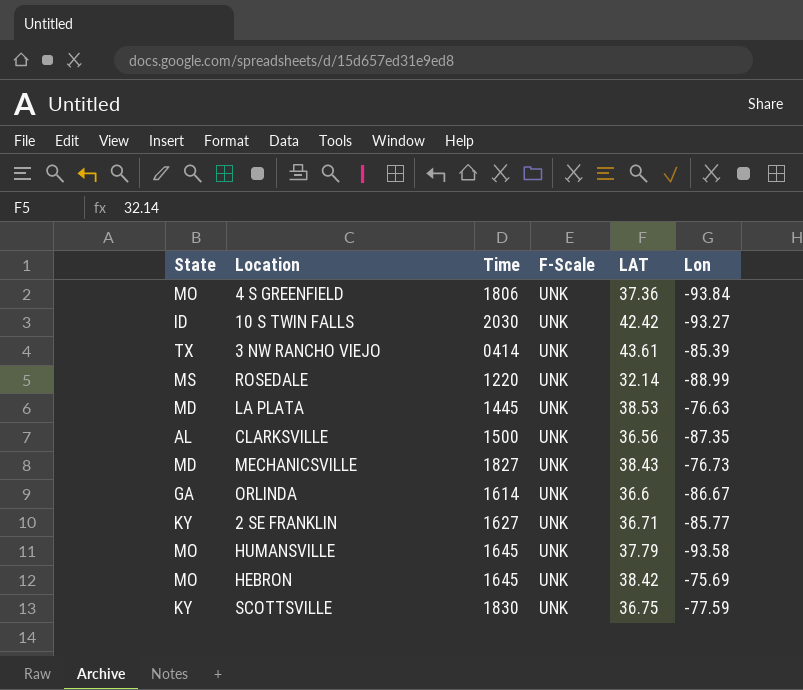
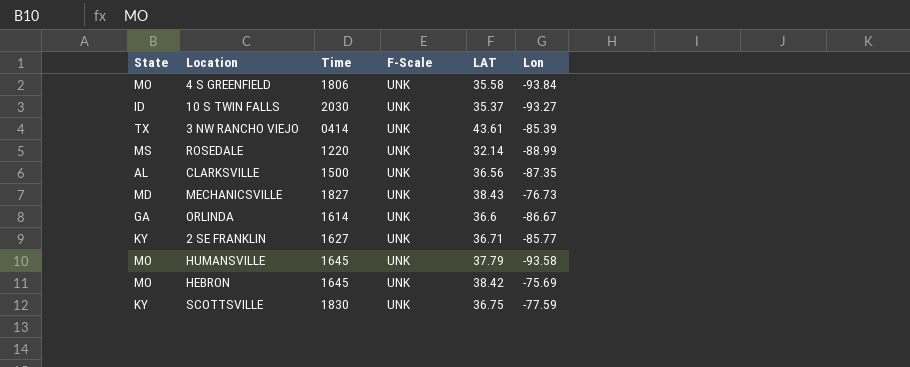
row LA PLATA: MD | 1445 | UNK | 38.53 | -76.63 -> none
4 S GREENFIELD | LAT: 37.36 -> 35.58
10 S TWIN FALLS | LAT: 42.42 -> 35.37

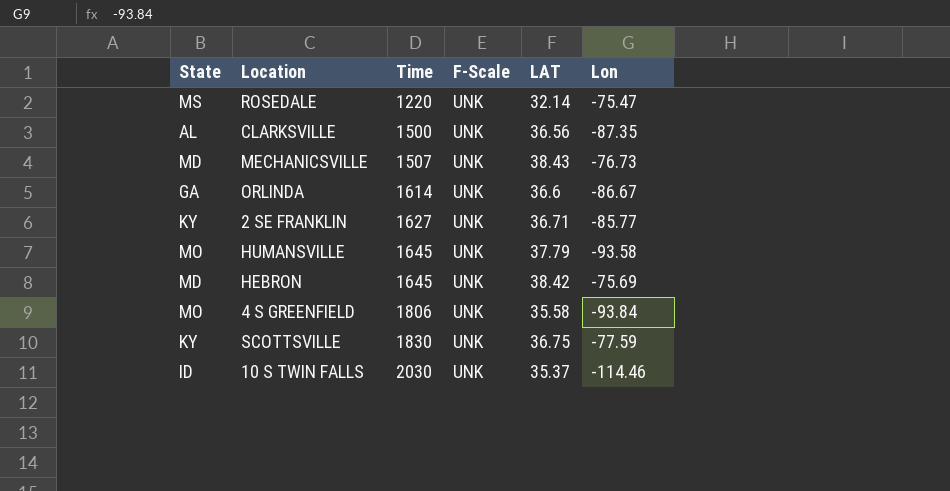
row order: none -> Time ascending
row 3 NW RANCHO VIEJO: TX | 0414 | UNK | 43.61 | -85.39 -> none
ROSEDALE | Lon: -88.99 -> -75.47
MECHANICSVILLE | Time: 1827 -> 1507
HEBRON | State: MO -> MD
10 S TWIN FALLS | Lon: -93.27 -> -114.46

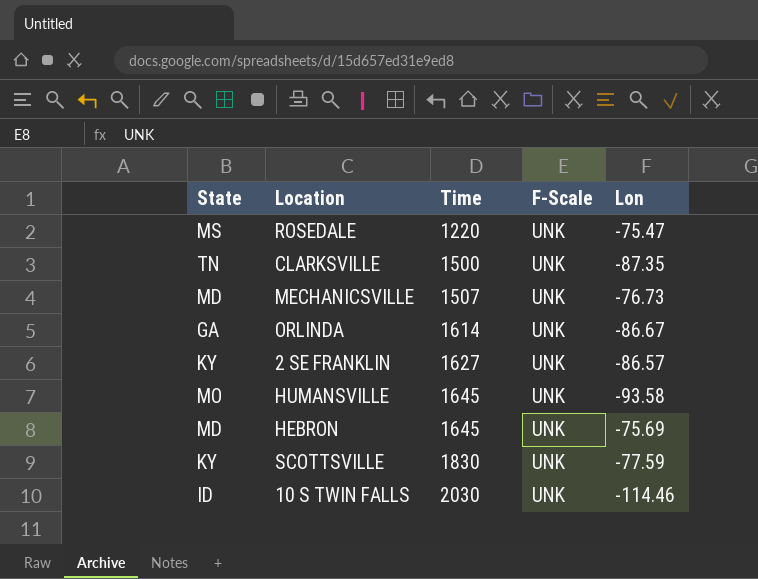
column LAT | position: 5 -> none
row 4 S GREENFIELD: MO | 1806 | UNK | 35.58 | -93.84 -> none
CLARKSVILLE | State: AL -> TN
2 SE FRANKLIN | Lon: -85.77 -> -86.57

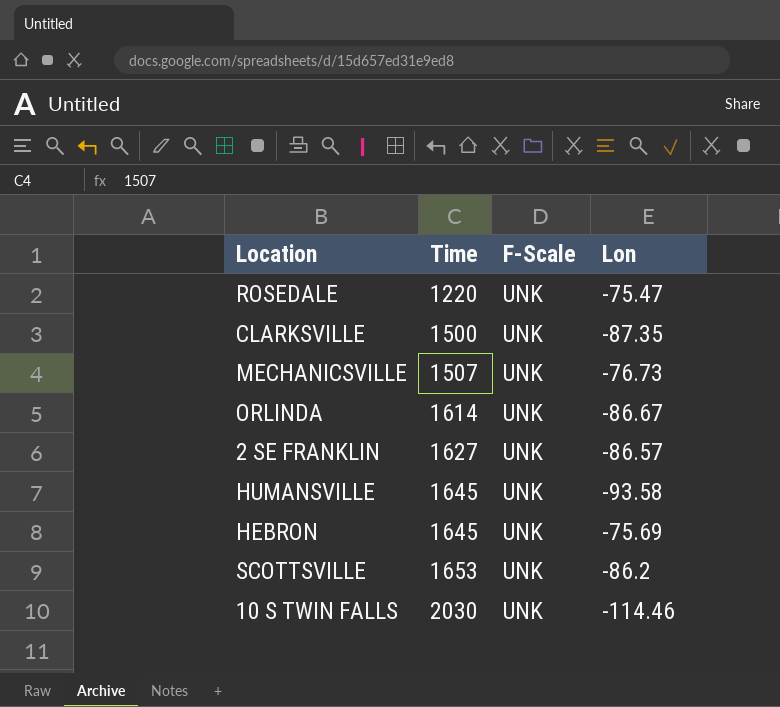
column State | position: 1 -> none
SCOTTSVILLE | Time: 1830 -> 1653
SCOTTSVILLE | Lon: -77.59 -> -86.2

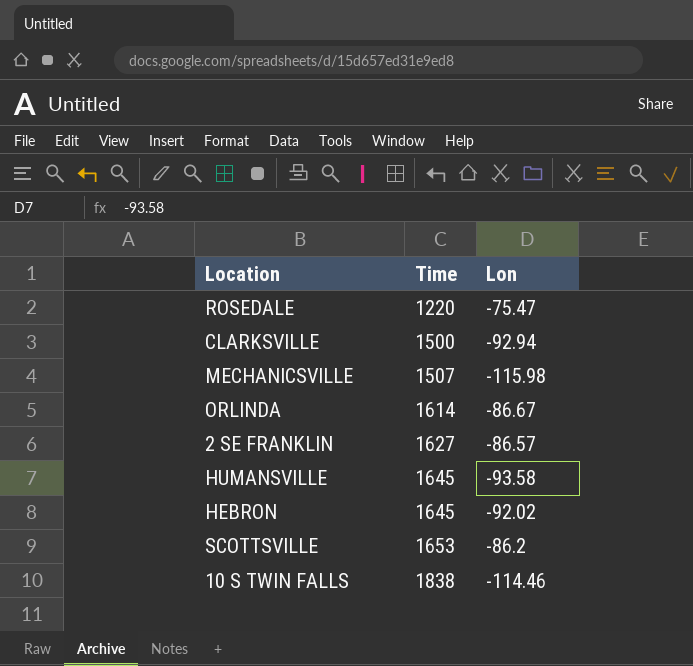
column F-Scale | position: 3 -> none
CLARKSVILLE | Lon: -87.35 -> -92.94
MECHANICSVILLE | Lon: -76.73 -> -115.98
HEBRON | Lon: -75.69 -> -92.02
10 S TWIN FALLS | Time: 2030 -> 1838

